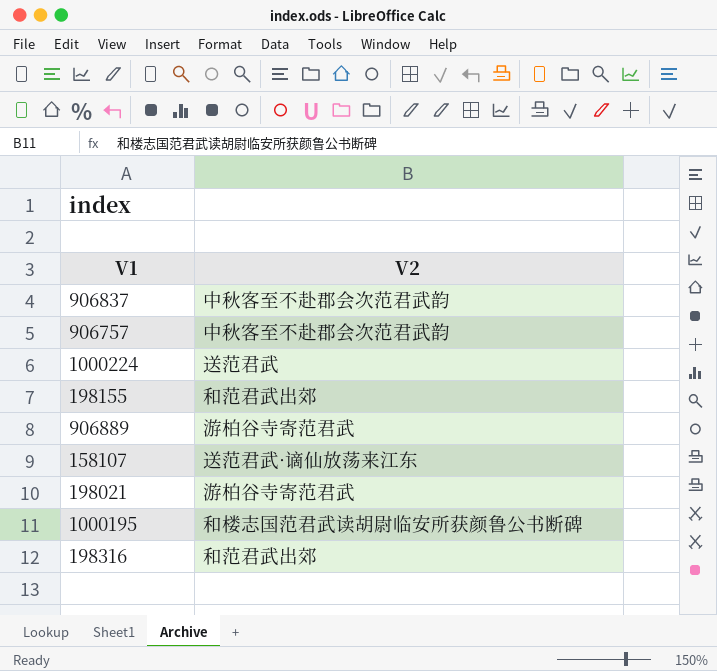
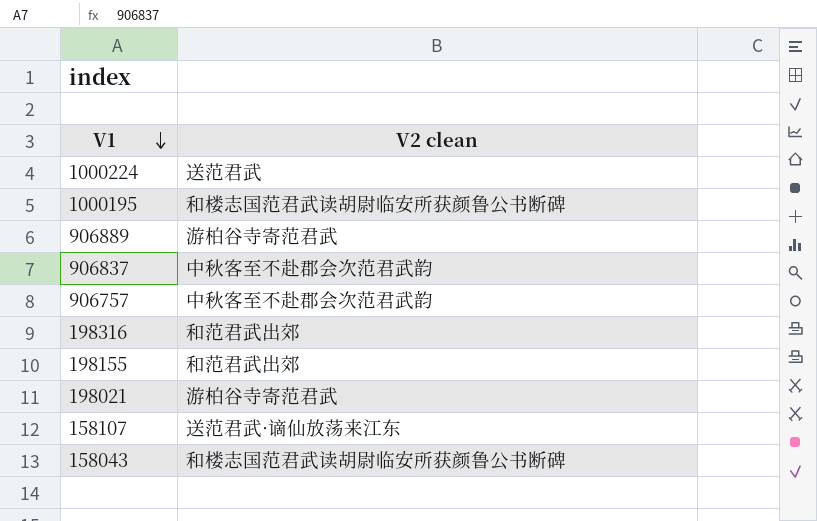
row order: none -> V1 descending
column name: V2 -> V2 clean
row 158043: none -> 和楼志国范君武读胡尉临安所获颜鲁公书断碑

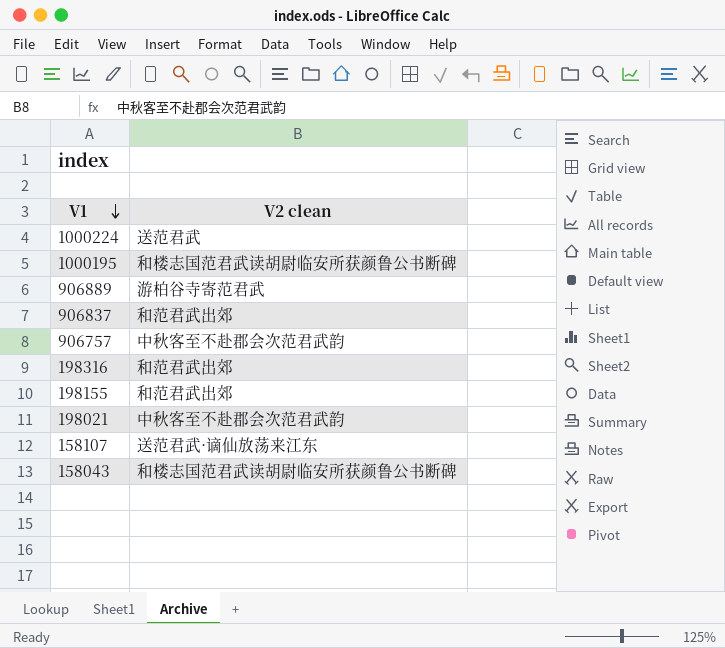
906837 | V2 clean: 中秋客至不赴郡会次范君武韵 -> 和范君武出郊
198021 | V2 clean: 游柏谷寺寄范君武 -> 中秋客至不赴郡会次范君武韵

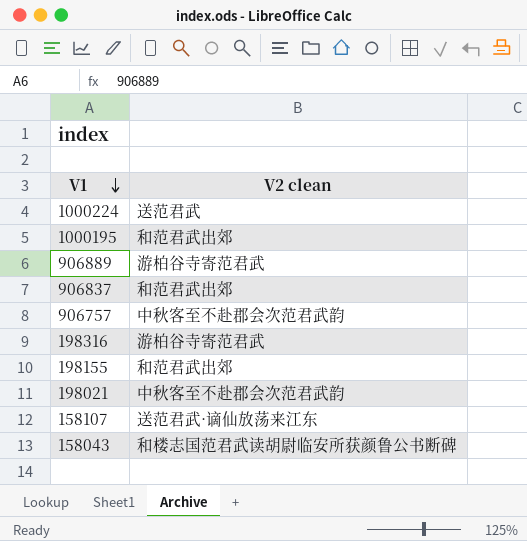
1000195 | V2 clean: 和楼志国范君武读胡尉临安所获颜鲁公书断碑 -> 和范君武出郊
198316 | V2 clean: 和范君武出郊 -> 游柏谷寺寄范君武

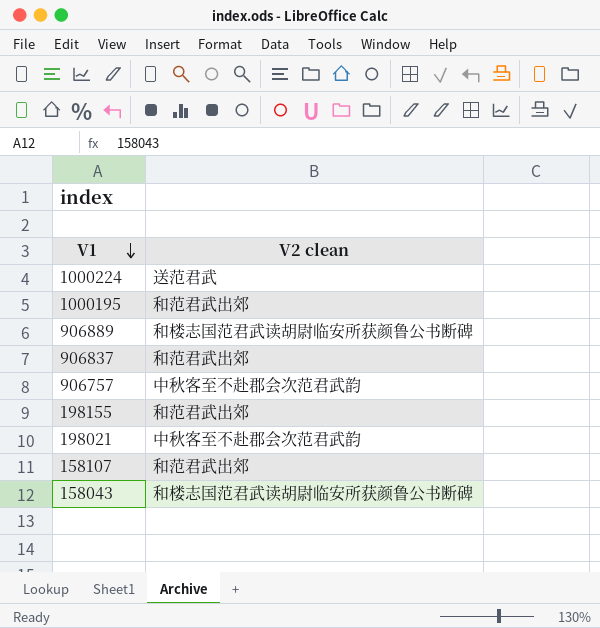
row 198316: 游柏谷寺寄范君武 -> none
906889 | V2 clean: 游柏谷寺寄范君武 -> 和楼志国范君武读胡尉临安所获颜鲁公书断碑
158107 | V2 clean: 送范君武·谪仙放荡来江东 -> 和范君武出郊

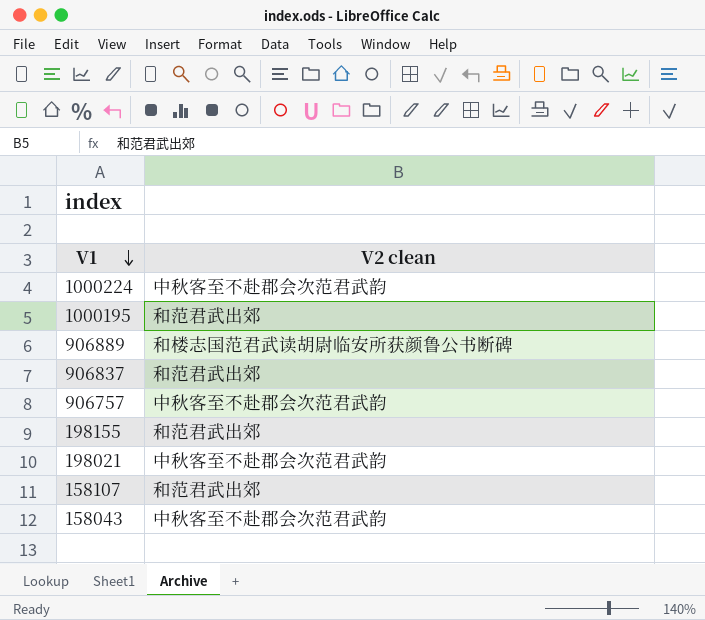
1000224 | V2 clean: 送范君武 -> 中秋客至不赴郡会次范君武韵
158043 | V2 clean: 和楼志国范君武读胡尉临安所获颜鲁公书断碑 -> 中秋客至不赴郡会次范君武韵

